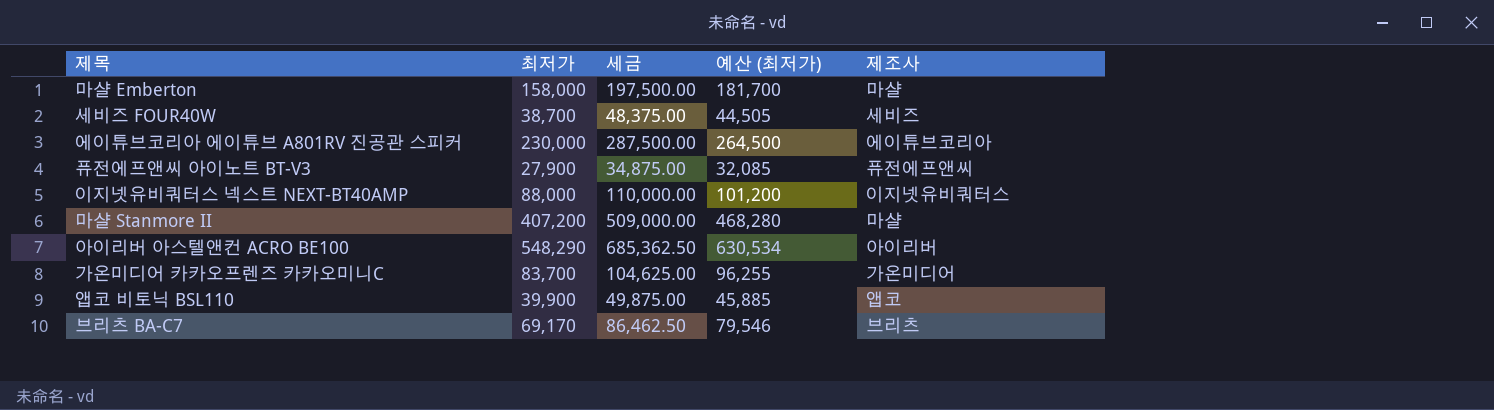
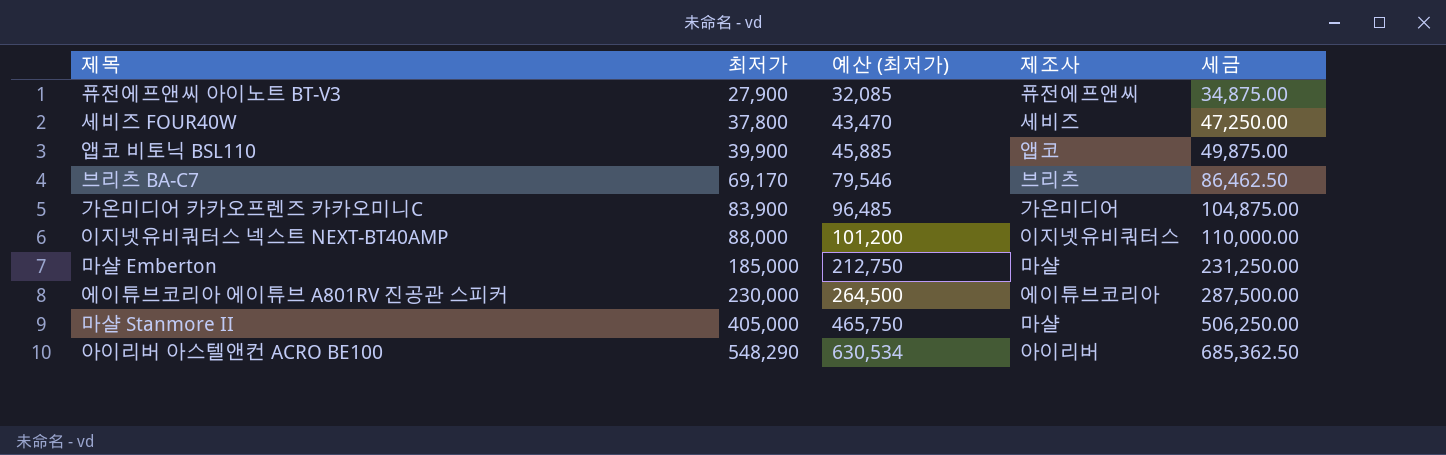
row order: none -> 최저가 ascending
column 세금 | position: 3 -> 5
세비즈 FOUR40W | 최저가: 38,700 -> 37,800
세비즈 FOUR40W | 예산 (최저가): 44,505 -> 43,470
세비즈 FOUR40W | 세금: 48,375.00 -> 47,250.00
가온미디어 카카오프렌즈 카카오미니C | 최저가: 83,700 -> 83,900
가온미디어 카카오프렌즈 카카오미니C | 예산 (최저가): 96,255 -> 96,485
가온미디어 카카오프렌즈 카카오미니C | 세금: 104,625.00 -> 104,875.00
마샬 Emberton | 최저가: 158,000 -> 185,000
마샬 Emberton | 예산 (최저가): 181,700 -> 212,750
마샬 Emberton | 세금: 197,500.00 -> 231,250.00
마샬 Stanmore II | 최저가: 407,200 -> 405,000
마샬 Stanmore II | 예산 (최저가): 468,280 -> 465,750
마샬 Stanmore II | 세금: 509,000.00 -> 506,250.00

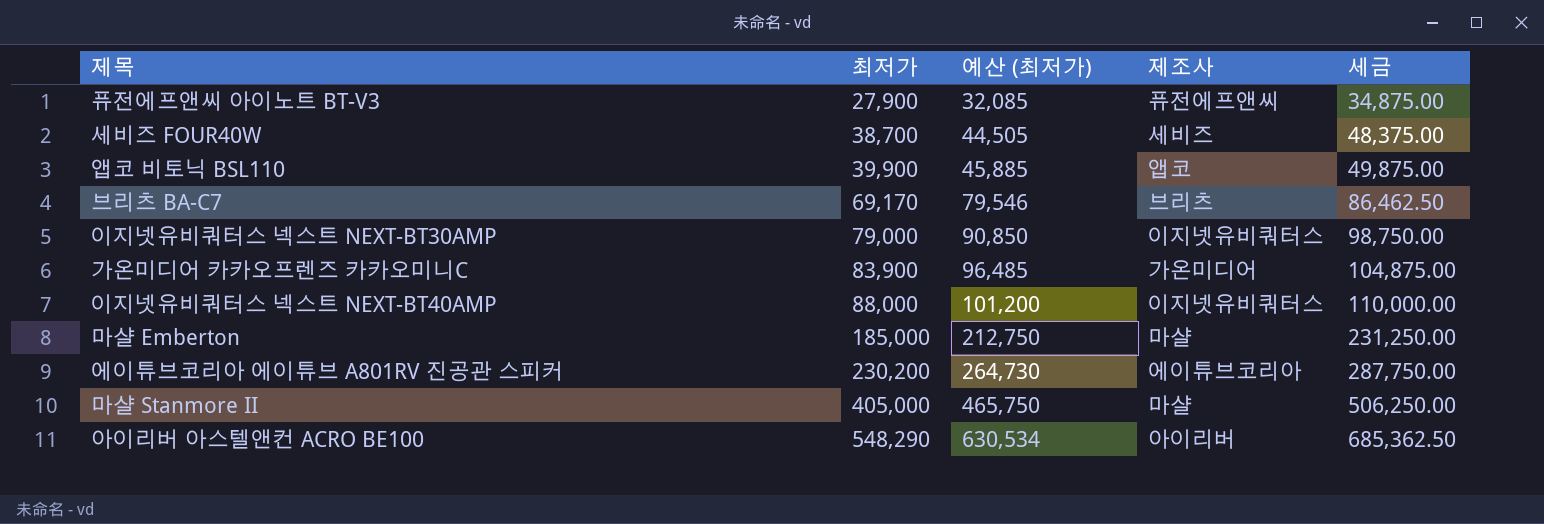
세비즈 FOUR40W | 최저가: 37,800 -> 38,700
세비즈 FOUR40W | 예산 (최저가): 43,470 -> 44,505
세비즈 FOUR40W | 세금: 47,250.00 -> 48,375.00
row 이지넷유비쿼터스 넥스트 NEXT-BT30AMP: none -> 79,000 | 90,850 | 이지넷유비쿼터스 | 98,750.00
에이튜브코리아 에이튜브 A801RV 진공관 스피커 | 최저가: 230,000 -> 230,200
에이튜브코리아 에이튜브 A801RV 진공관 스피커 | 예산 (최저가): 264,500 -> 264,730
에이튜브코리아 에이튜브 A801RV 진공관 스피커 | 세금: 287,500.00 -> 287,750.00

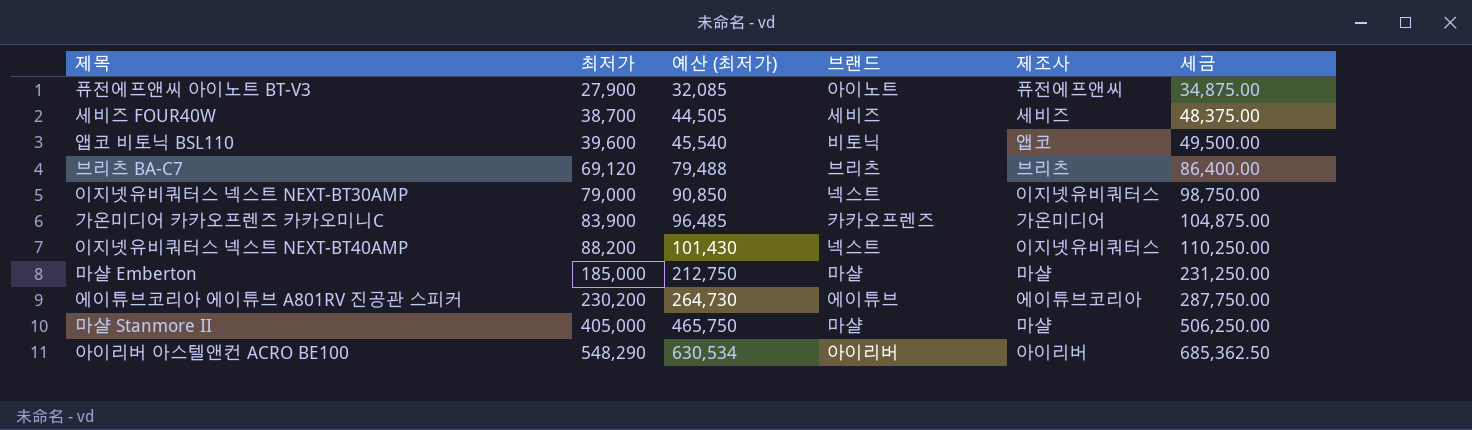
column 브랜드 | position: none -> 4
앱코 비토닉 BSL110 | 최저가: 39,900 -> 39,600
앱코 비토닉 BSL110 | 예산 (최저가): 45,885 -> 45,540
앱코 비토닉 BSL110 | 세금: 49,875.00 -> 49,500.00
브리츠 BA-C7 | 최저가: 69,170 -> 69,120
브리츠 BA-C7 | 예산 (최저가): 79,546 -> 79,488
브리츠 BA-C7 | 세금: 86,462.50 -> 86,400.00
이지넷유비쿼터스 넥스트 NEXT-BT40AMP | 최저가: 88,000 -> 88,200
이지넷유비쿼터스 넥스트 NEXT-BT40AMP | 예산 (최저가): 101,200 -> 101,430
이지넷유비쿼터스 넥스트 NEXT-BT40AMP | 세금: 110,000.00 -> 110,250.00

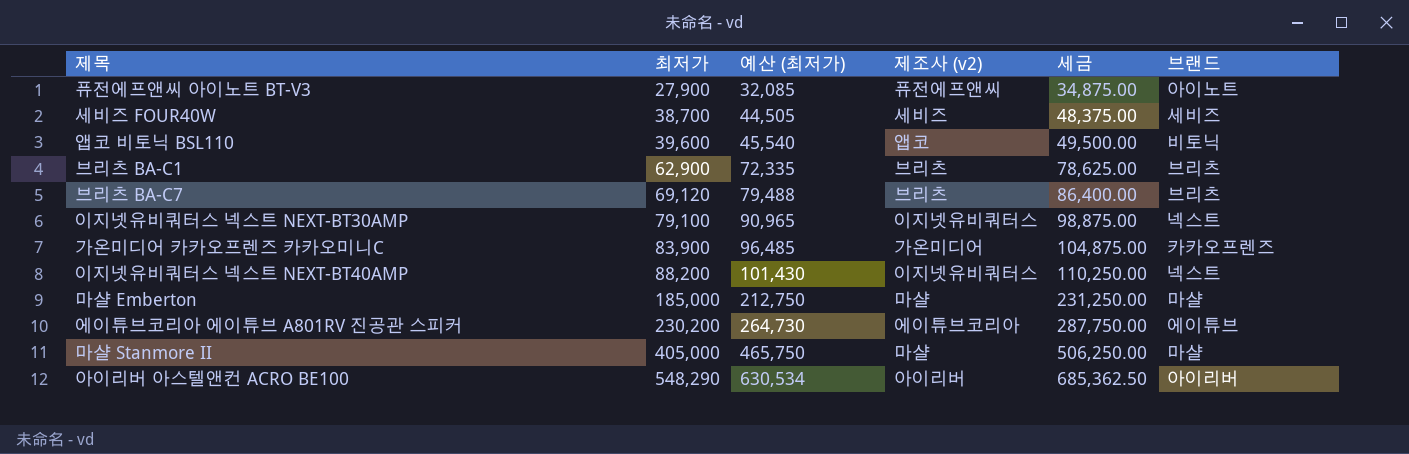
column name: 제조사 -> 제조사 (v2)
column 브랜드 | position: 4 -> 6
row 브리츠 BA-C1: none -> 62,900 | 72,335 | 브리츠 | 78,625.00 | 브리츠
이지넷유비쿼터스 넥스트 NEXT-BT30AMP | 최저가: 79,000 -> 79,100
이지넷유비쿼터스 넥스트 NEXT-BT30AMP | 예산 (최저가): 90,850 -> 90,965
이지넷유비쿼터스 넥스트 NEXT-BT30AMP | 세금: 98,750.00 -> 98,875.00

